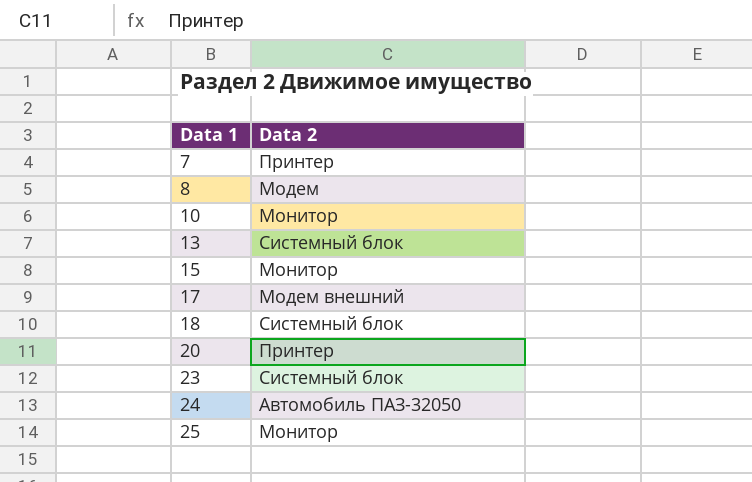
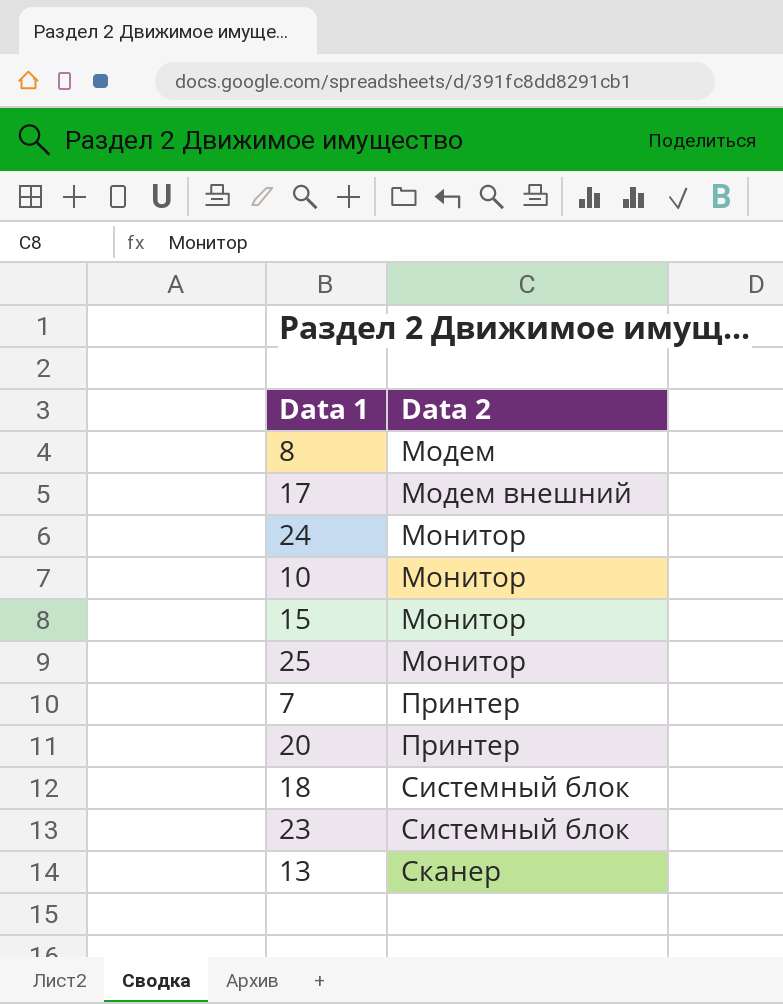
row order: Data 1 ascending -> Data 2 ascending
24 | Data 2: Автомобиль ПАЗ-32050 -> Монитор
13 | Data 2: Системный блок -> Сканер

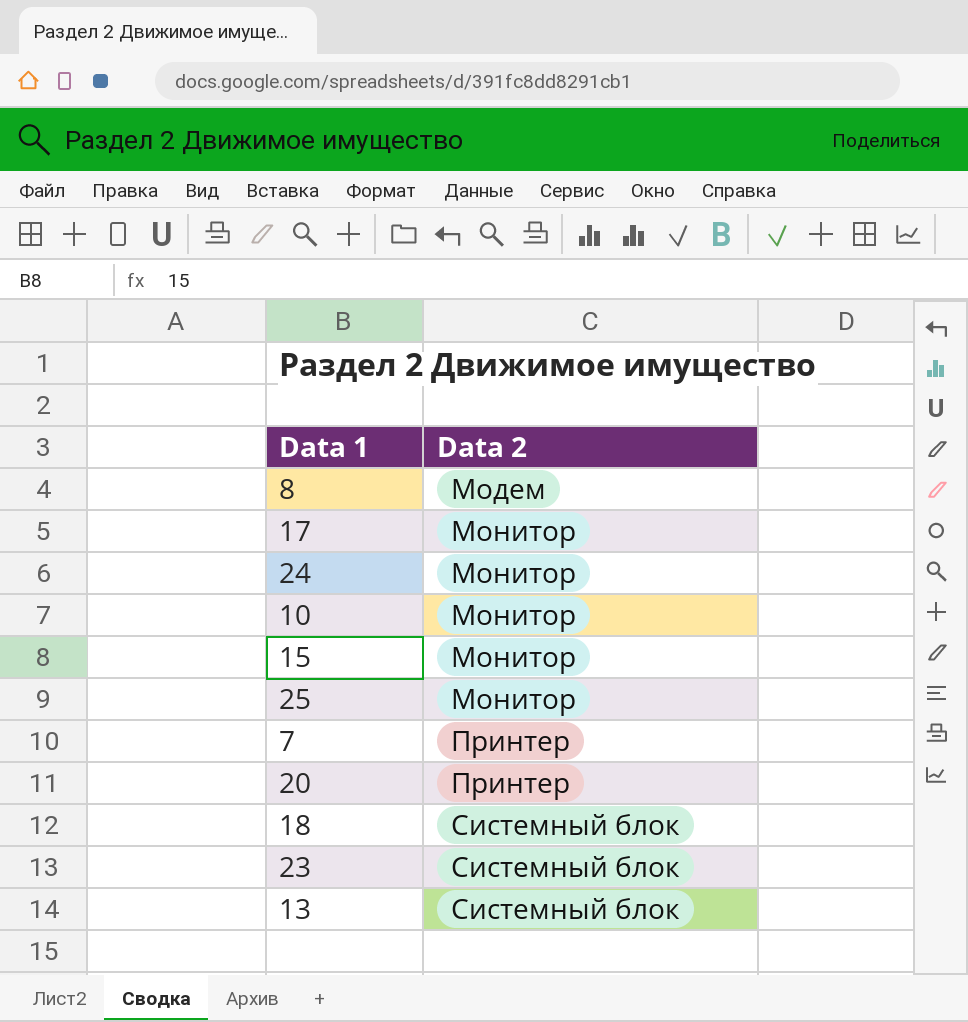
17 | Data 2: Модем внешний -> Монитор
13 | Data 2: Сканер -> Системный блок

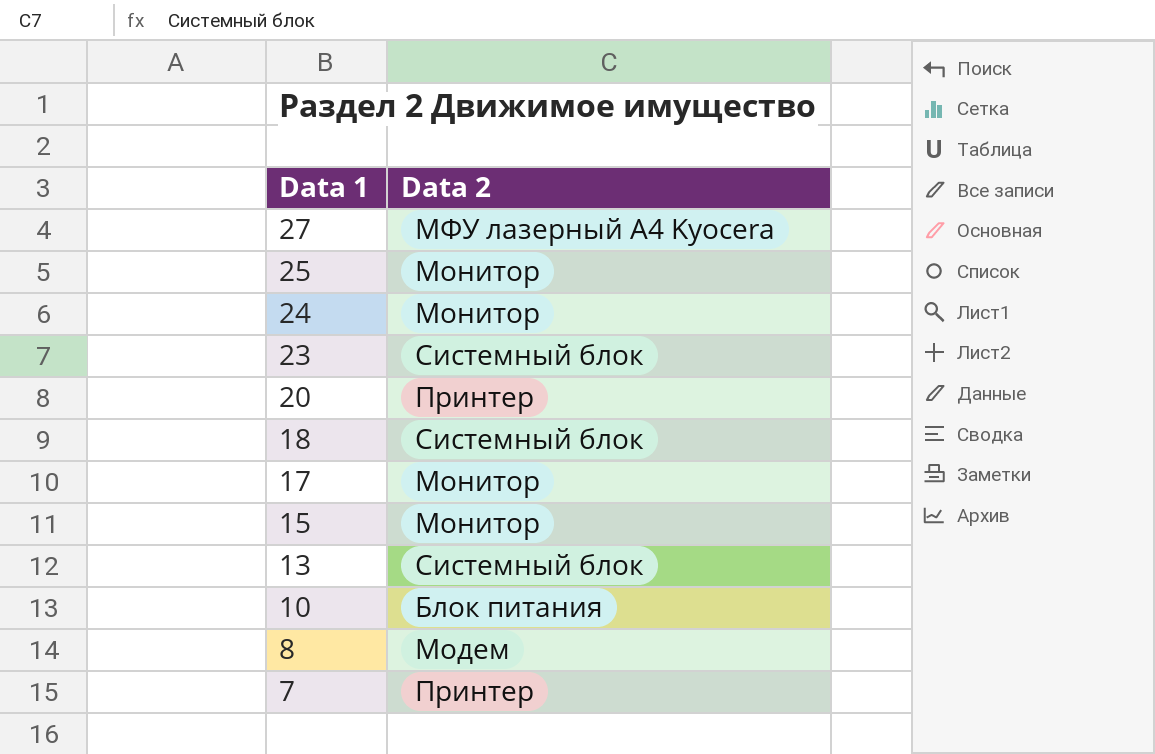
row order: Data 2 ascending -> Data 1 descending
row 27: none -> МФУ лазерный A4 Kyocera
10 | Data 2: Монитор -> Блок питания

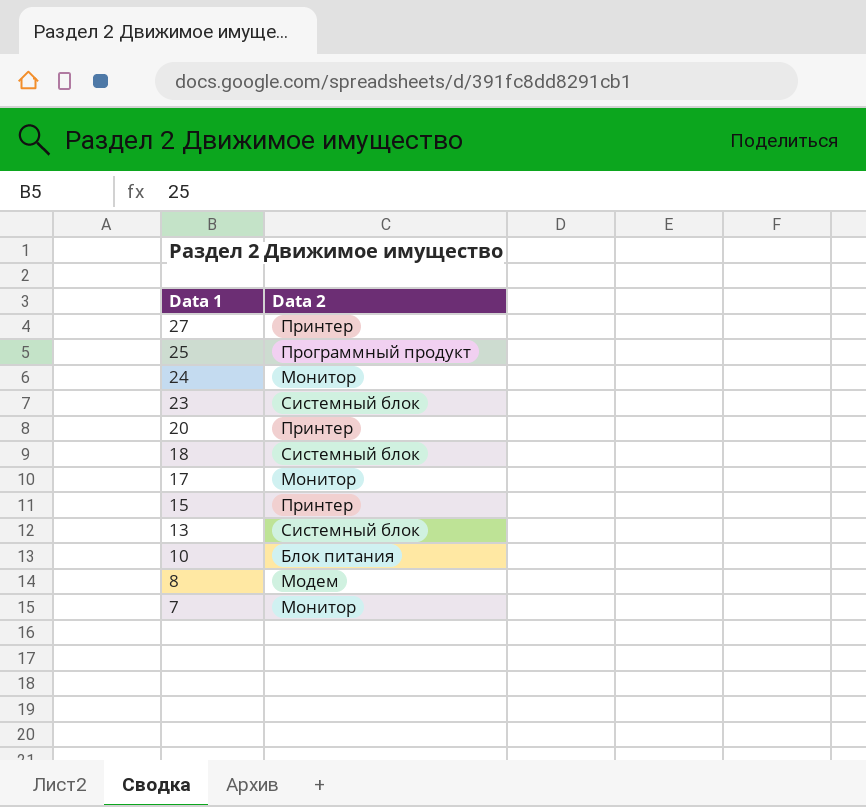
27 | Data 2: МФУ лазерный A4 Kyocera -> Принтер
25 | Data 2: Монитор -> Программный продукт
15 | Data 2: Монитор -> Принтер
7 | Data 2: Принтер -> Монитор

